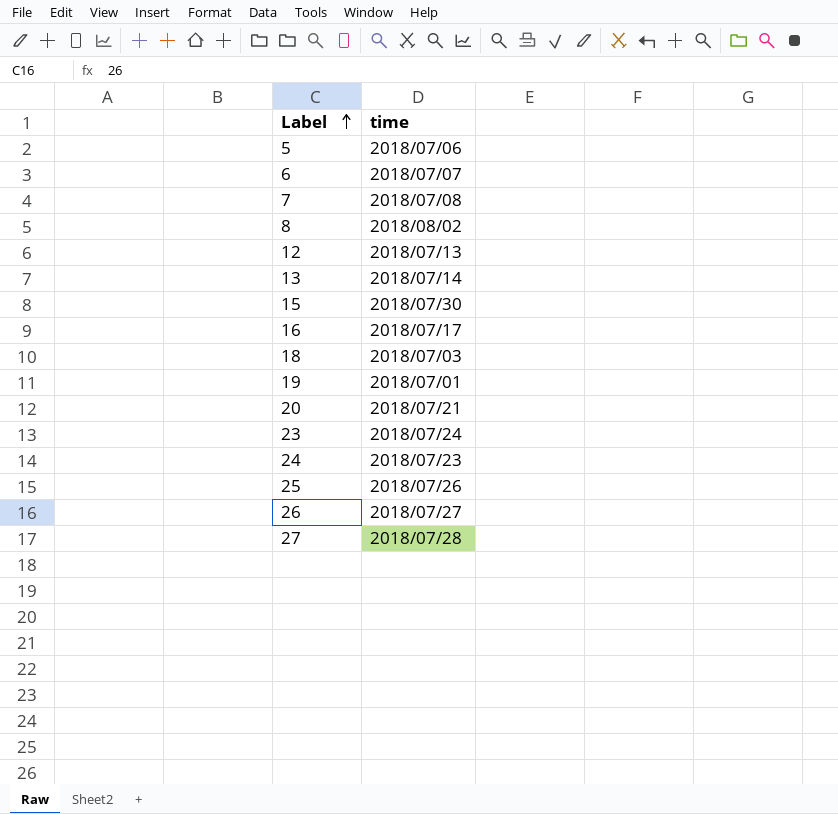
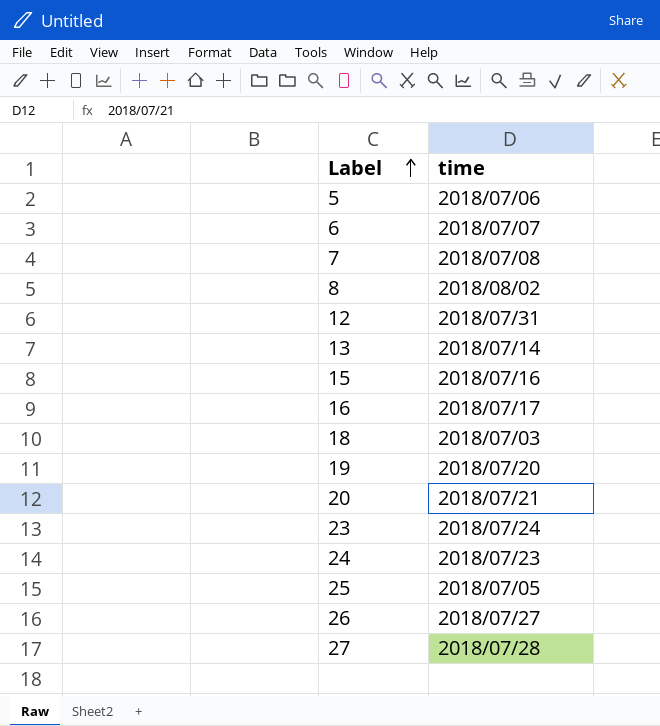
12 | time: 2018/07/13 -> 2018/07/31
15 | time: 2018/07/30 -> 2018/07/16
19 | time: 2018/07/01 -> 2018/07/20
25 | time: 2018/07/26 -> 2018/07/05

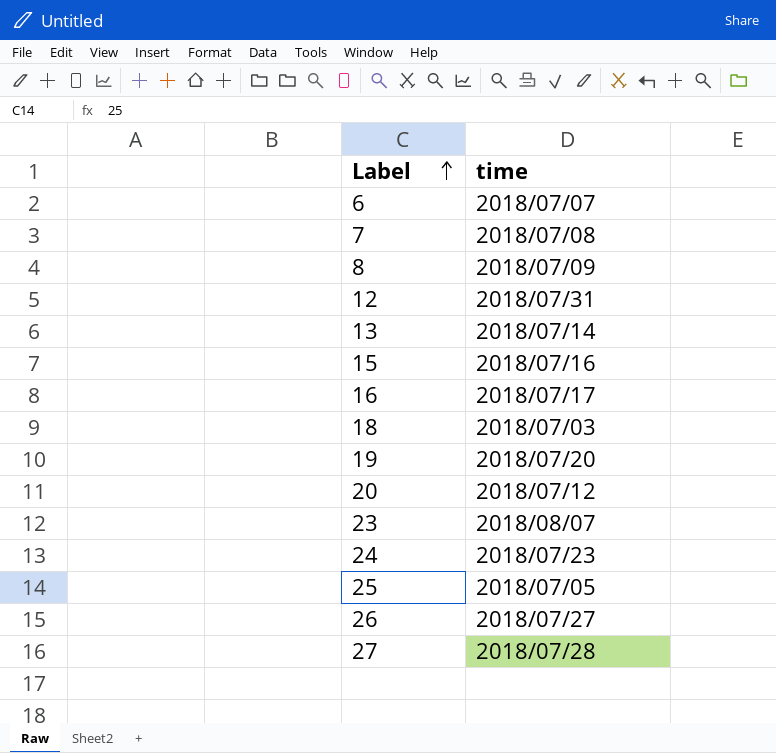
row 5: 2018/07/06 -> none
8 | time: 2018/08/02 -> 2018/07/09
20 | time: 2018/07/21 -> 2018/07/12
23 | time: 2018/07/24 -> 2018/08/07

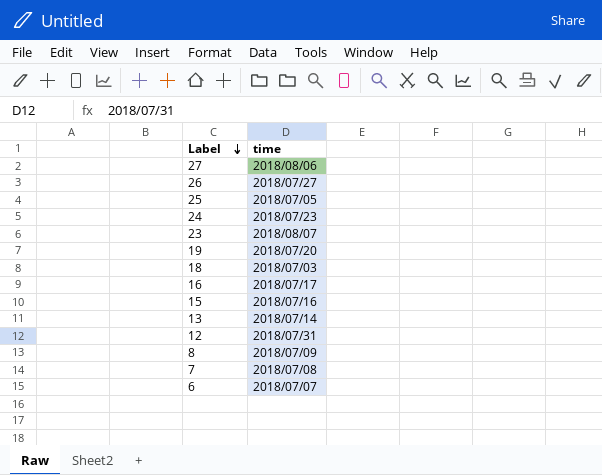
row order: Label ascending -> Label descending
row 20: 2018/07/12 -> none
27 | time: 2018/07/28 -> 2018/08/06

